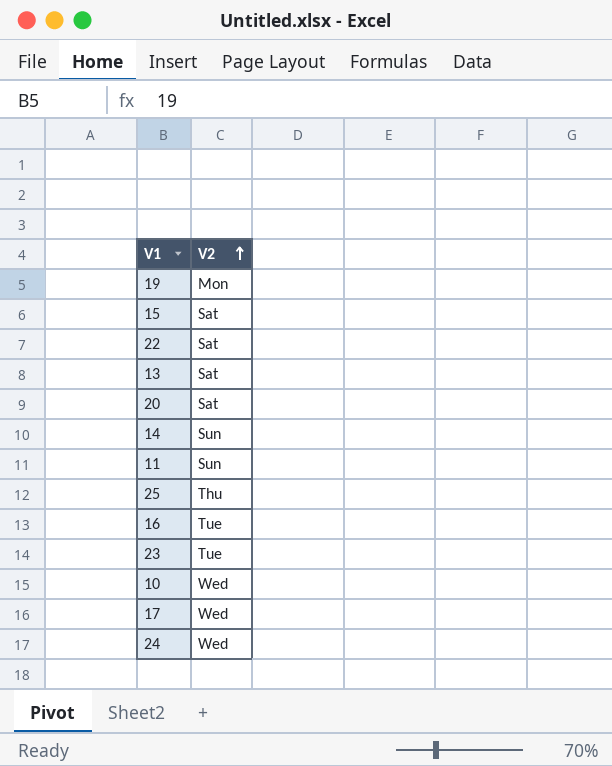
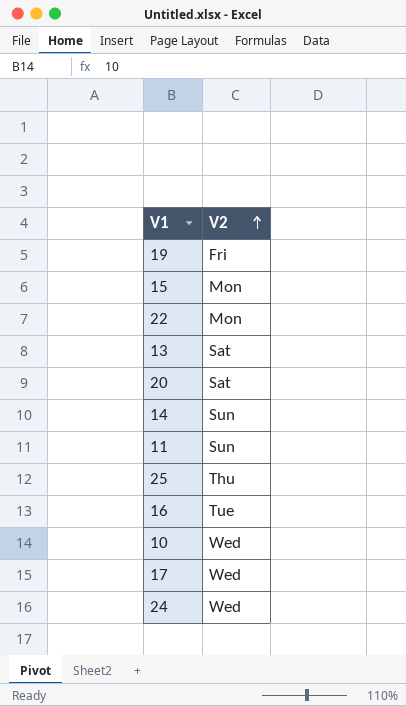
row 23: Tue -> none
19 | V2: Mon -> Fri
15 | V2: Sat -> Mon
22 | V2: Sat -> Mon

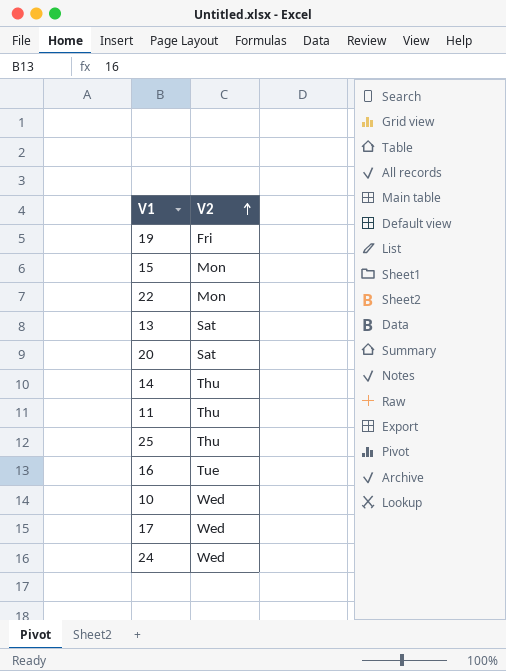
14 | V2: Sun -> Thu
11 | V2: Sun -> Thu

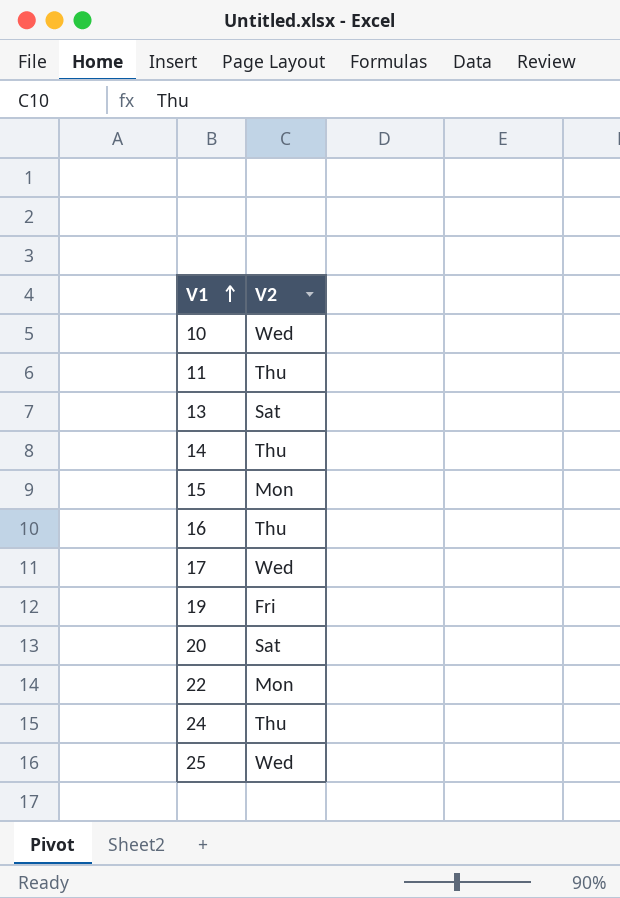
row order: V2 ascending -> V1 ascending
16 | V2: Tue -> Thu
24 | V2: Wed -> Thu
25 | V2: Thu -> Wed

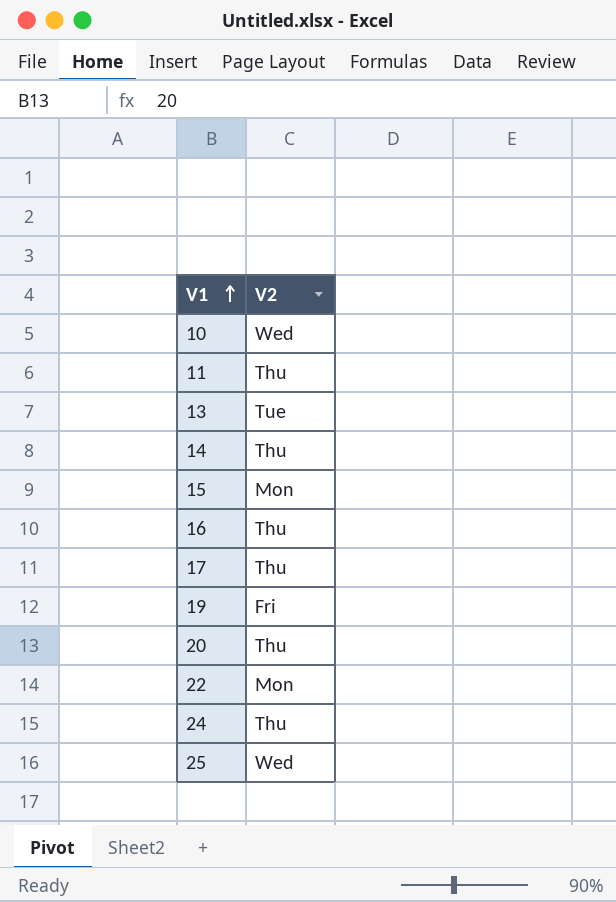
13 | V2: Sat -> Tue
17 | V2: Wed -> Thu
20 | V2: Sat -> Thu

